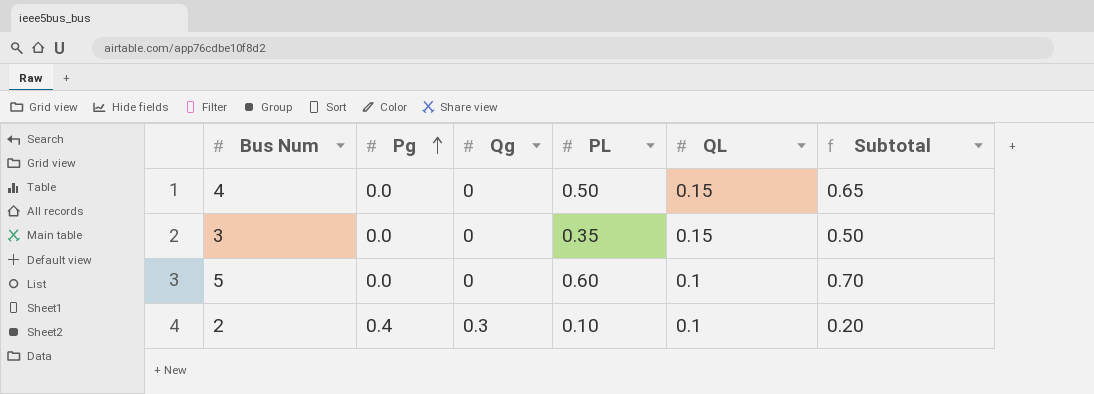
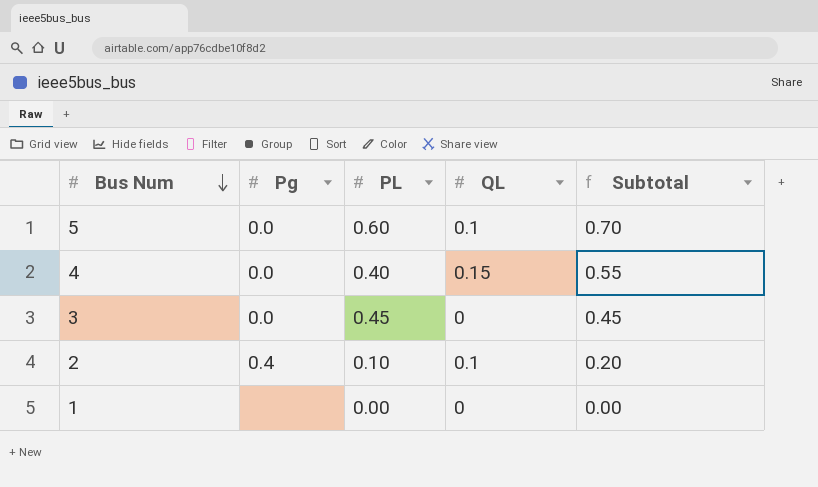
row order: Pg ascending -> Bus Num descending
column Qg | position: 3 -> none
4 | PL: 0.50 -> 0.40
4 | Subtotal: 0.65 -> 0.55
3 | PL: 0.35 -> 0.45
3 | QL: 0.15 -> 0
3 | Subtotal: 0.50 -> 0.45
row 1: none -> none | 0.00 | 0 | 0.00

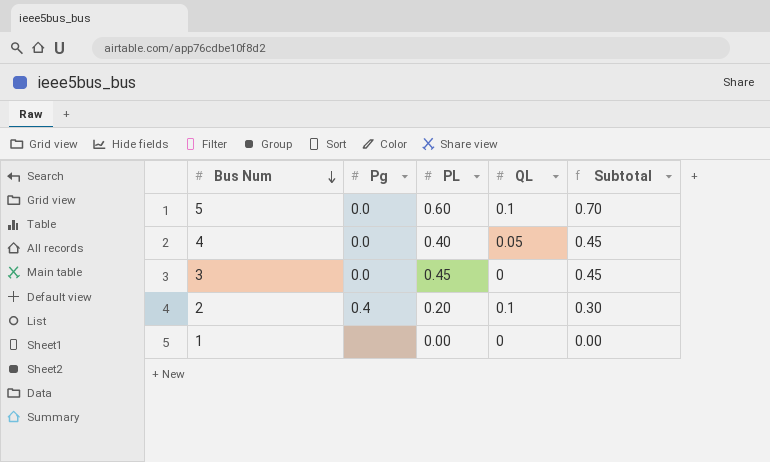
4 | QL: 0.15 -> 0.05
4 | Subtotal: 0.55 -> 0.45
2 | PL: 0.10 -> 0.20
2 | Subtotal: 0.20 -> 0.30

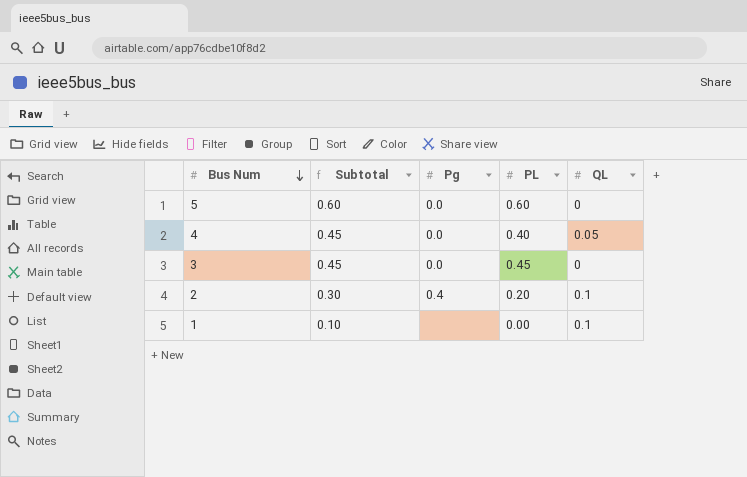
column Subtotal | position: 5 -> 2
5 | Subtotal: 0.70 -> 0.60
5 | QL: 0.1 -> 0
1 | Subtotal: 0.00 -> 0.10
1 | QL: 0 -> 0.1

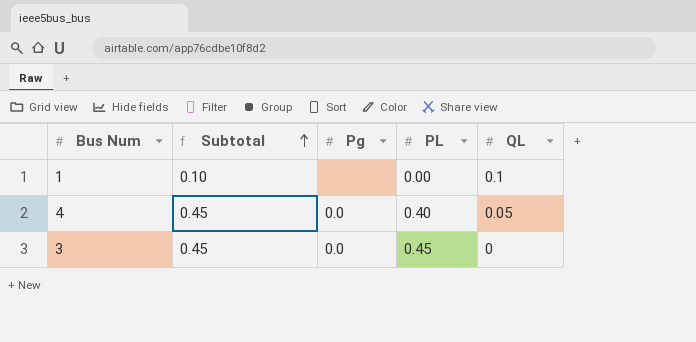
row order: Bus Num descending -> Subtotal ascending
row 5: 0.60 | 0.0 | 0.60 | 0 -> none
row 2: 0.30 | 0.4 | 0.20 | 0.1 -> none

